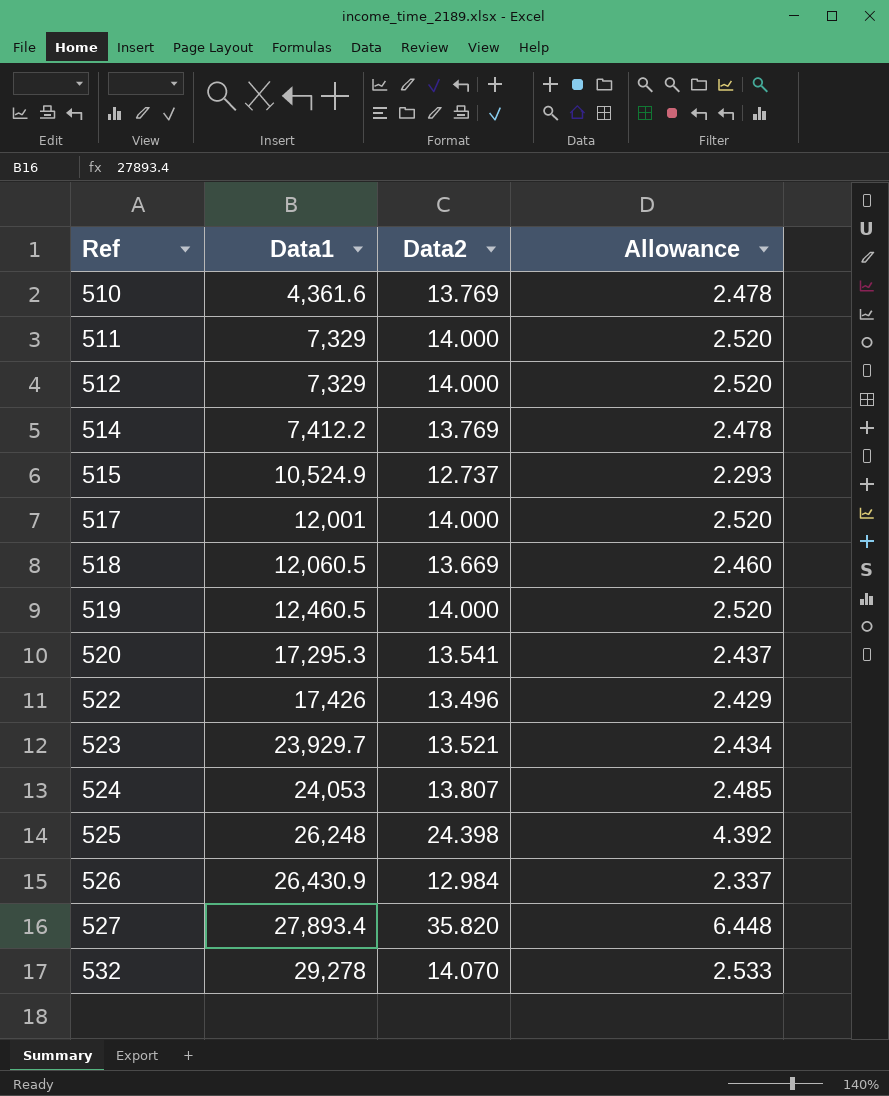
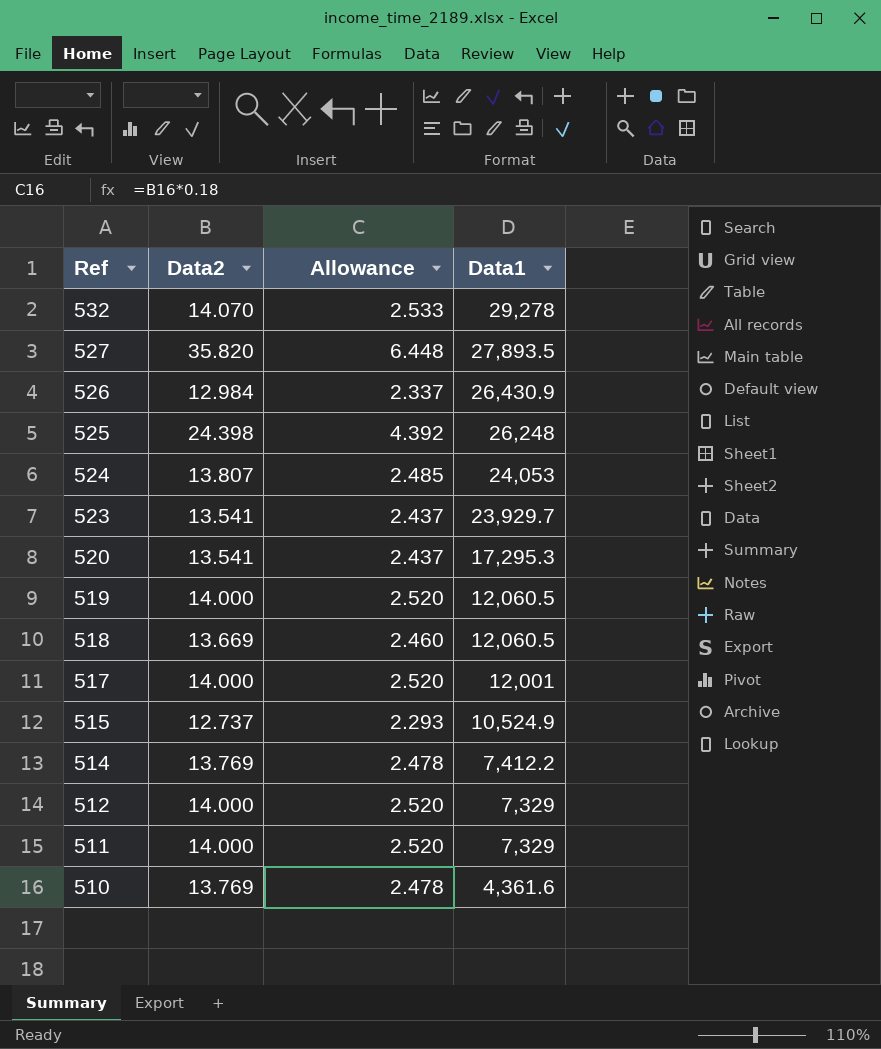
row order: Ref ascending -> Ref descending
column Data1 | position: 2 -> 4
row 522: 17,426 | 13.496 | 2.429 -> none
527 | Data1: 27,893.4 -> 27,893.5
523 | Data2: 13.521 -> 13.541
523 | Allowance: 2.434 -> 2.437
519 | Data1: 12,460.5 -> 12,060.5

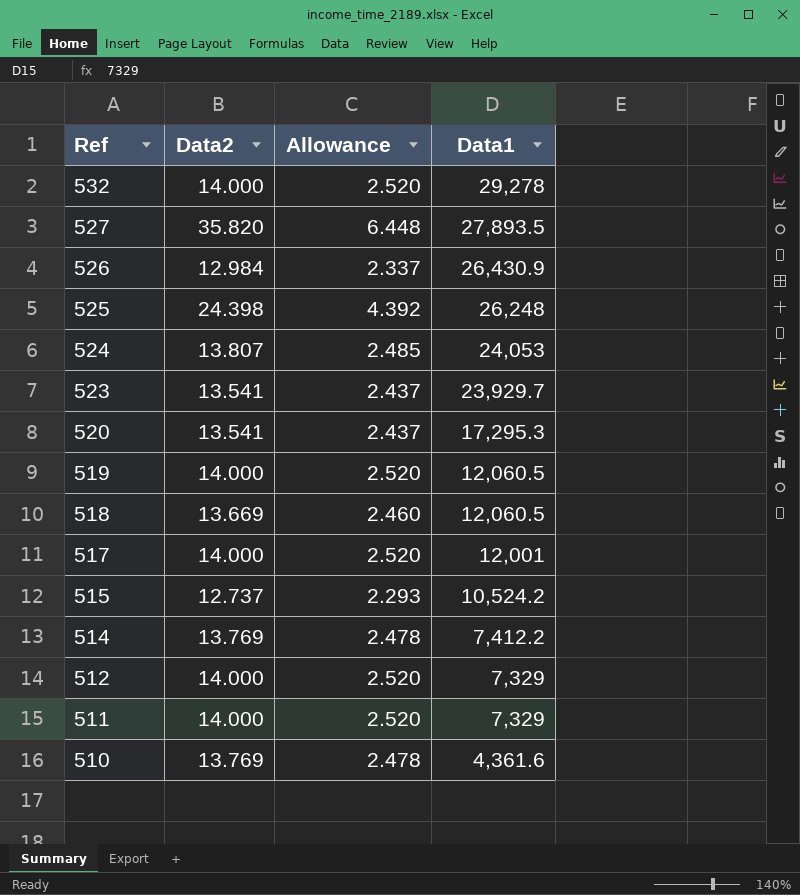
532 | Data2: 14.070 -> 14.000
532 | Allowance: 2.533 -> 2.520
515 | Data1: 10,524.9 -> 10,524.2

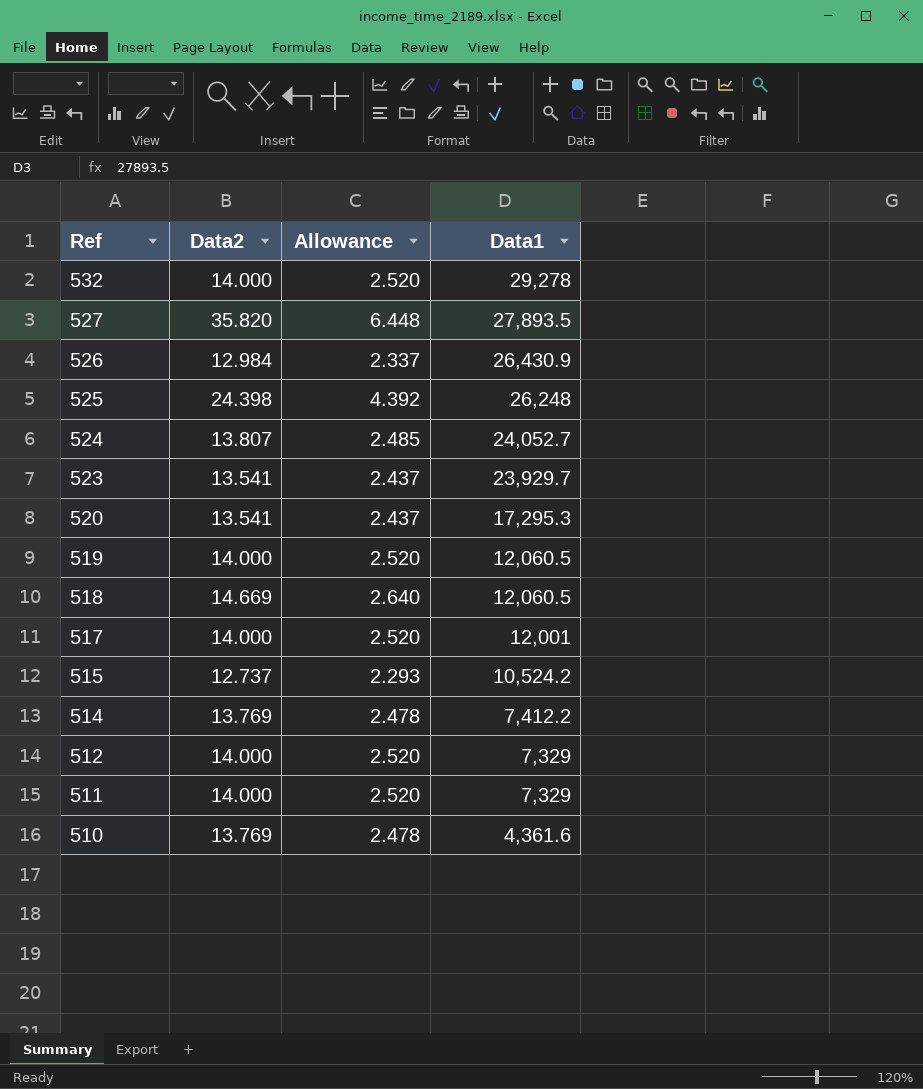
524 | Data1: 24,053 -> 24,052.7
518 | Data2: 13.669 -> 14.669
518 | Allowance: 2.460 -> 2.640

